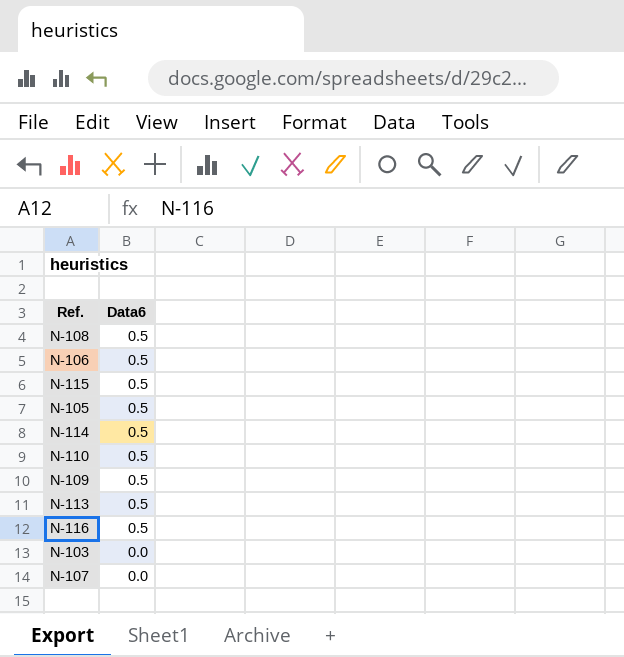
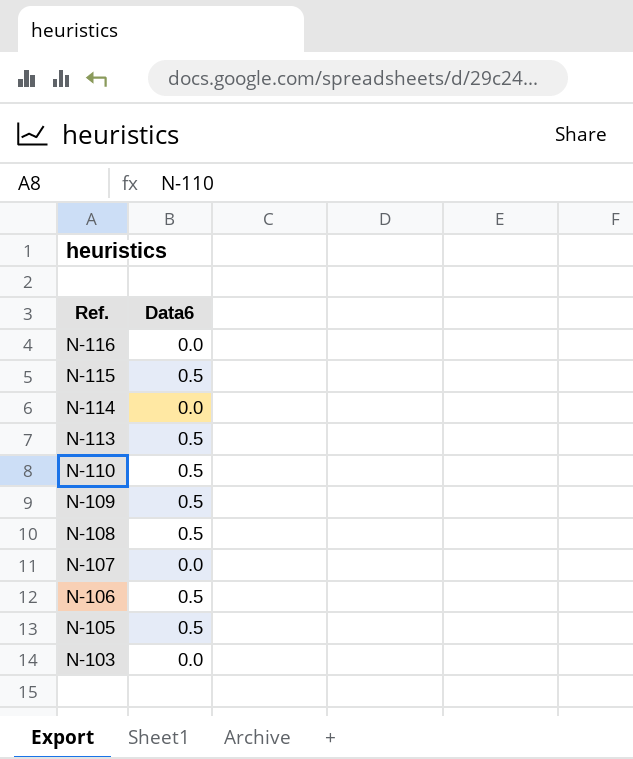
row order: Data6 descending -> Ref. descending
N-116 | Data6: 0.5 -> 0.0
N-114 | Data6: 0.5 -> 0.0

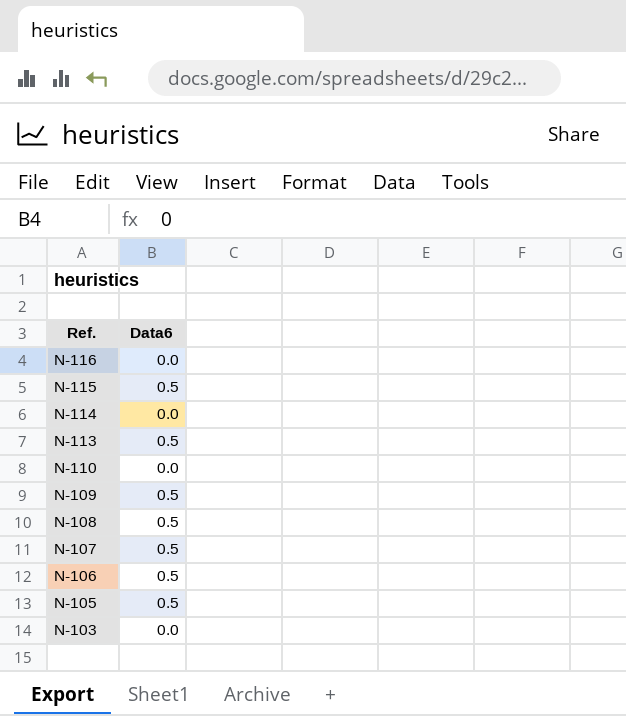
N-110 | Data6: 0.5 -> 0.0
N-107 | Data6: 0.0 -> 0.5

